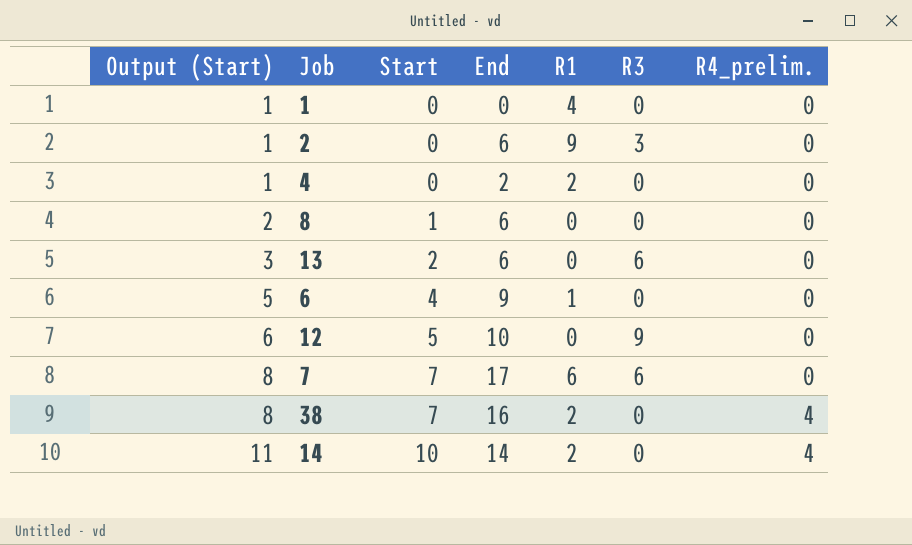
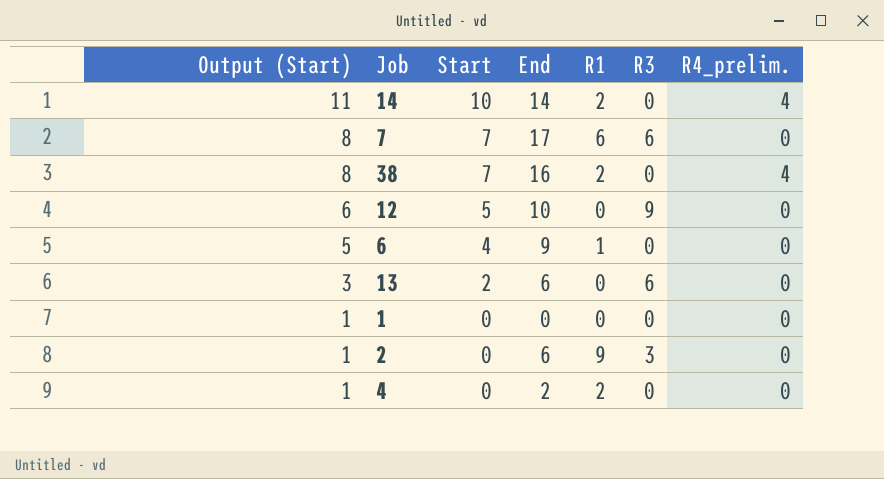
row order: Output (Start) ascending -> Output (Start) descending
row 8: 2 | 1 | 6 | 0 | 0 | 0 -> none
1 | R1: 4 -> 0

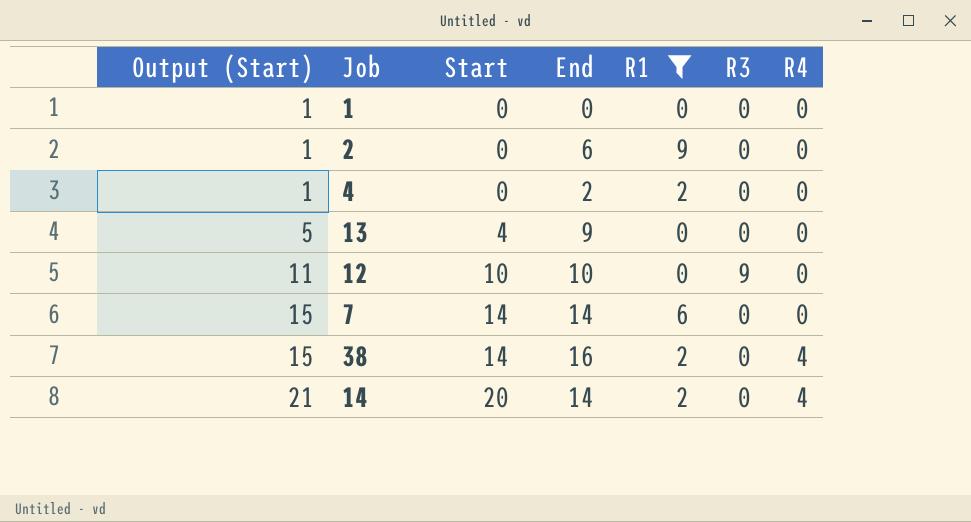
filter: none -> R1 != 1
row order: Output (Start) descending -> Output (Start) ascending
column name: R4_prelim. -> R4
2 | R3: 3 -> 0
13 | Output (Start): 3 -> 5
13 | Start: 2 -> 4
13 | End: 6 -> 9
13 | R3: 6 -> 0
12 | Output (Start): 6 -> 11
12 | Start: 5 -> 10
7 | Output (Start): 8 -> 15
7 | Start: 7 -> 14
7 | End: 17 -> 14
7 | R3: 6 -> 0
38 | Output (Start): 8 -> 15
38 | Start: 7 -> 14
14 | Output (Start): 11 -> 21
14 | Start: 10 -> 20

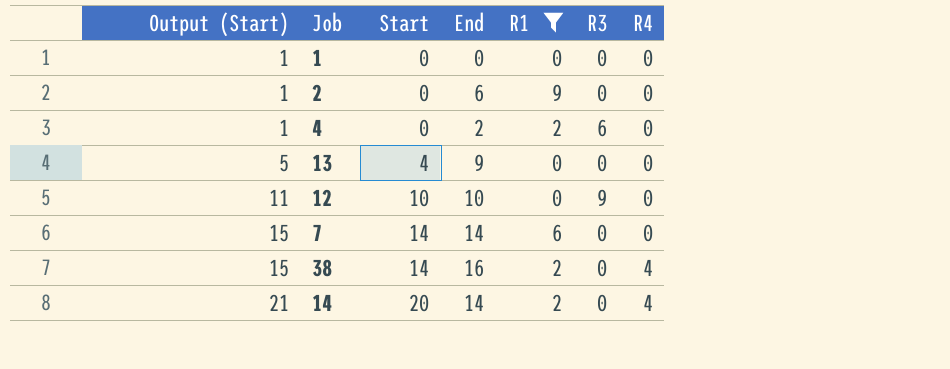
4 | R3: 0 -> 6

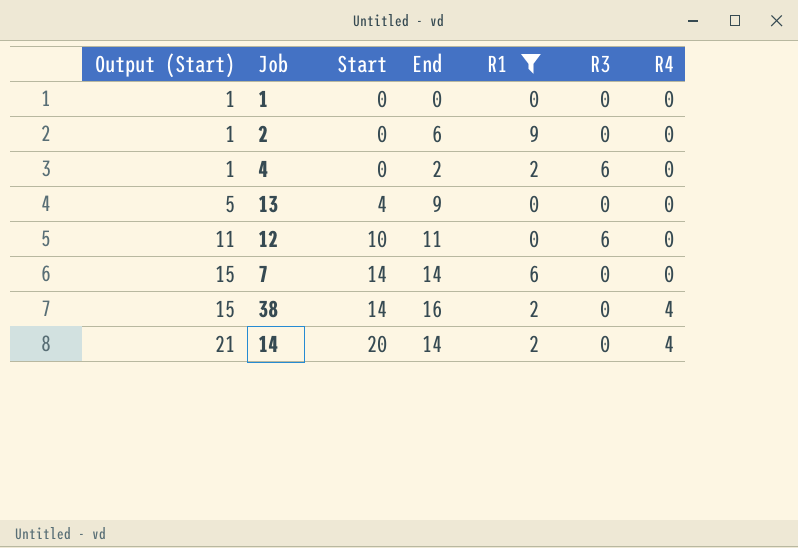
12 | End: 10 -> 11
12 | R3: 9 -> 6

